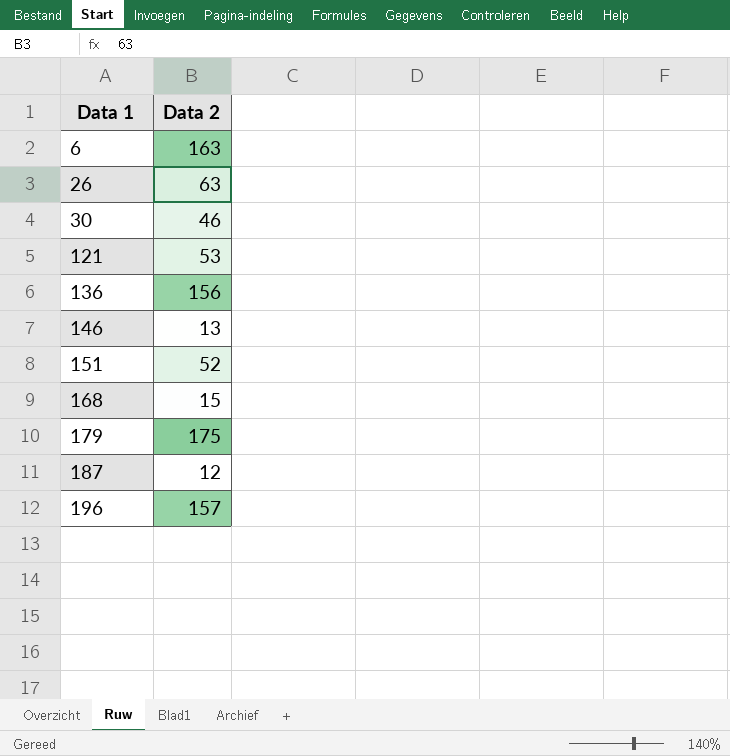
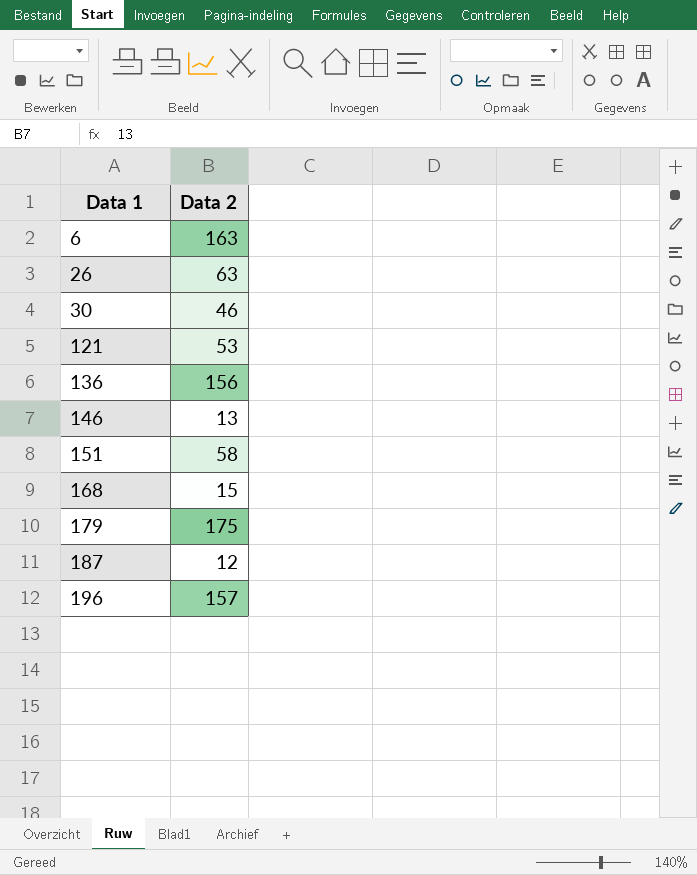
151 | Data 2: 52 -> 58

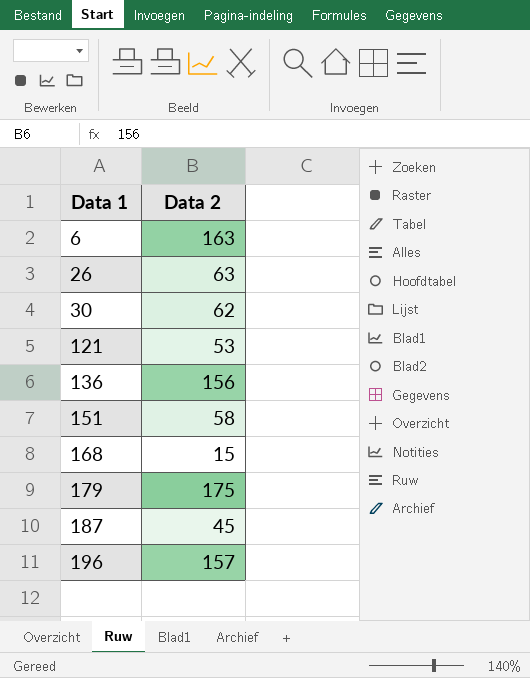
row 146: 13 -> none
30 | Data 2: 46 -> 62
187 | Data 2: 12 -> 45

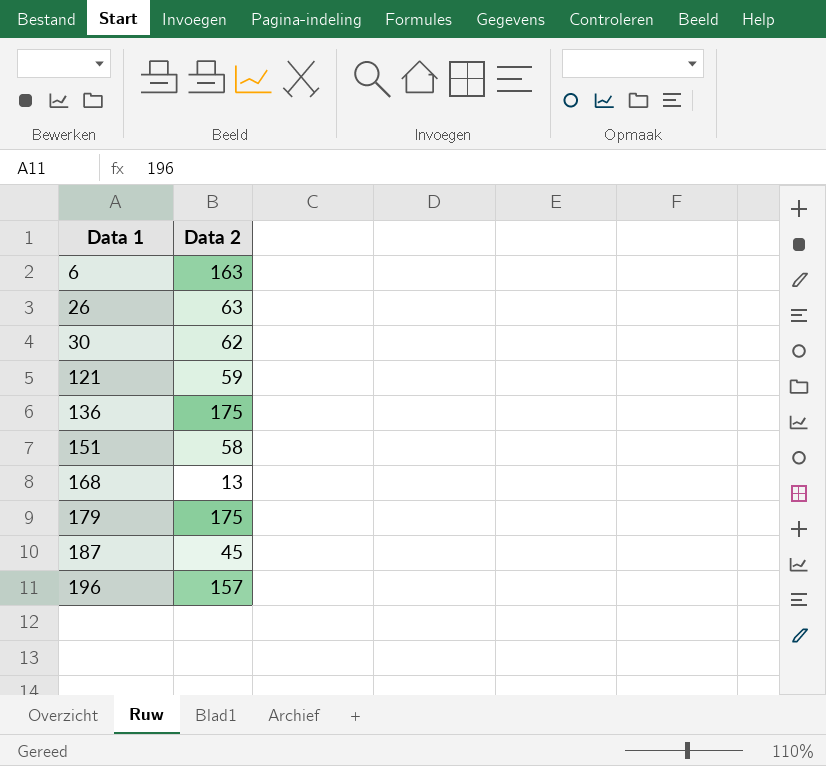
121 | Data 2: 53 -> 59
136 | Data 2: 156 -> 175
168 | Data 2: 15 -> 13

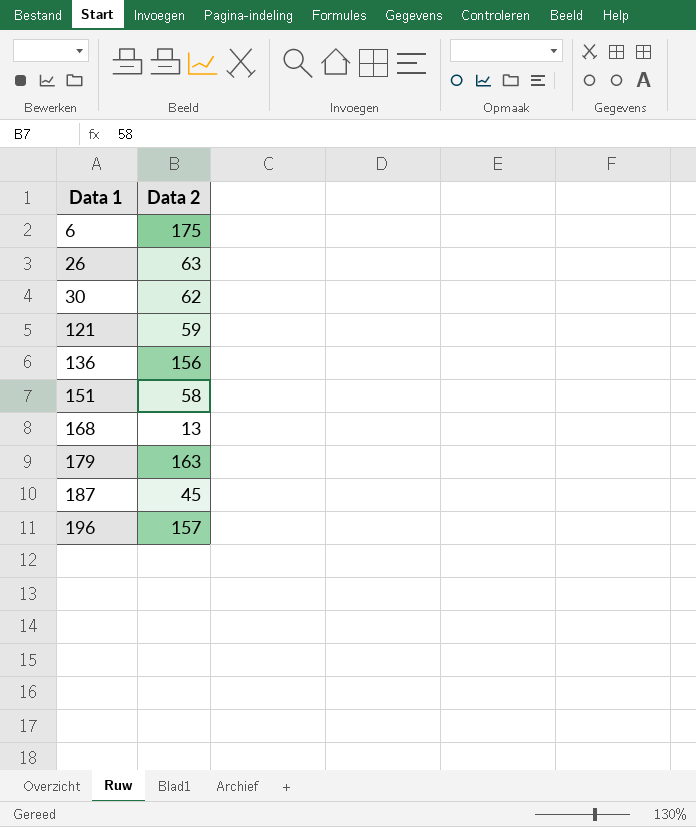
6 | Data 2: 163 -> 175
136 | Data 2: 175 -> 156
179 | Data 2: 175 -> 163

